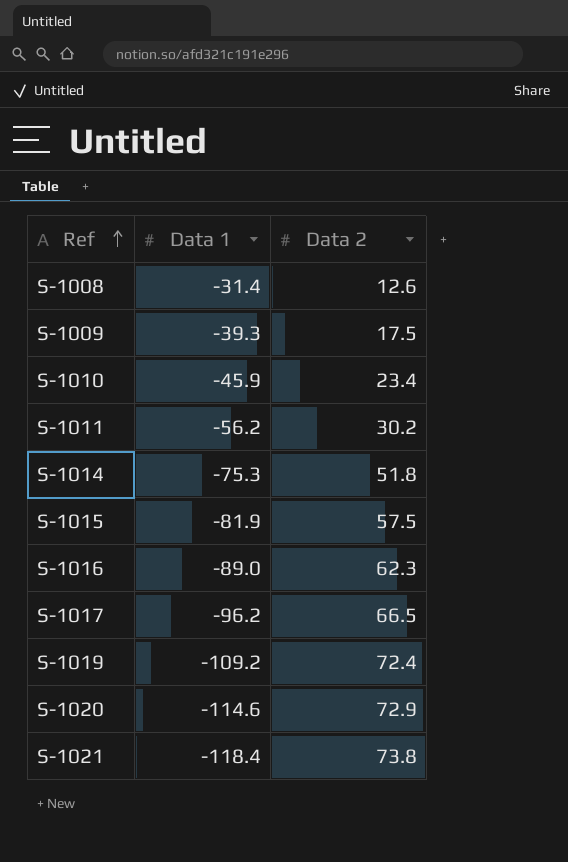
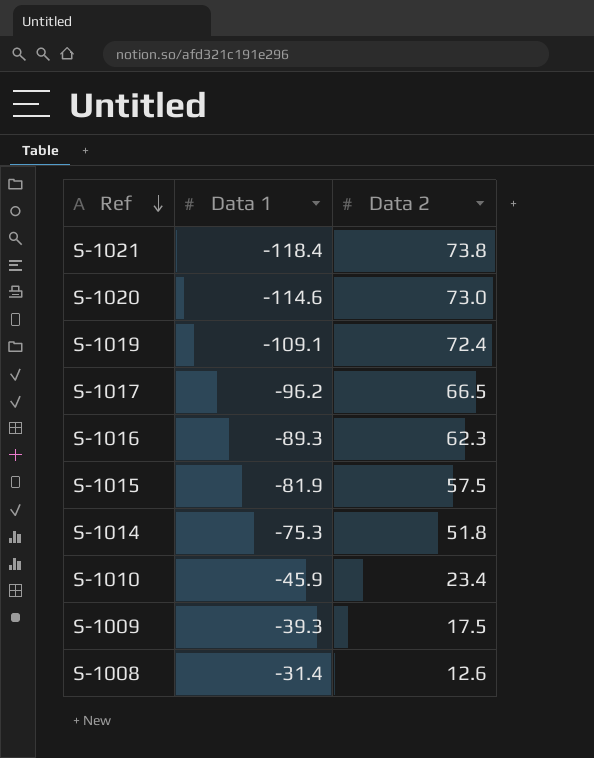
row order: Ref ascending -> Ref descending
row S-1011: -56.2 | 30.2 -> none
S-1020 | Data 2: 72.9 -> 73.0
S-1019 | Data 1: -109.2 -> -109.1
S-1016 | Data 1: -89.0 -> -89.3

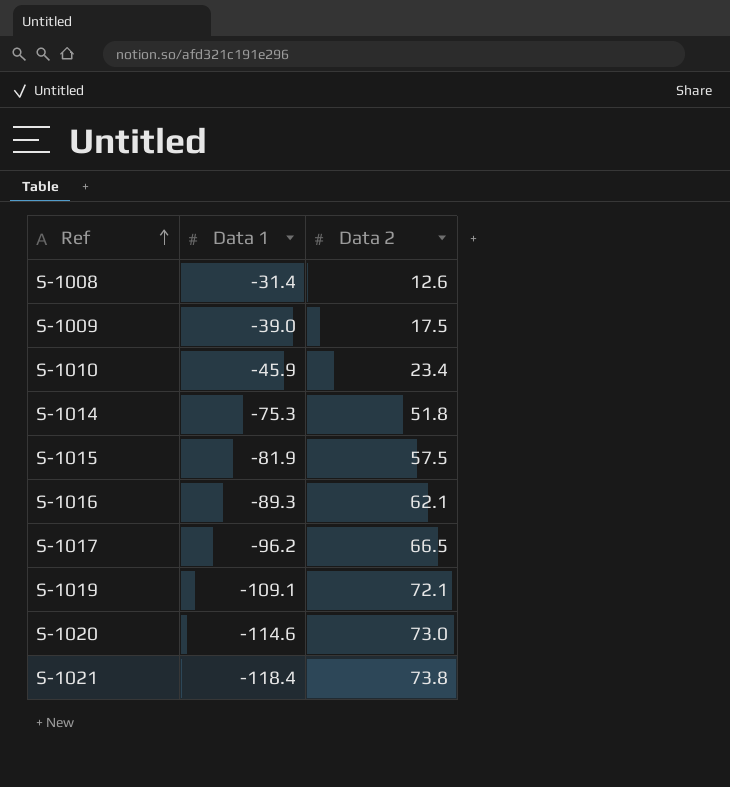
row order: Ref descending -> Ref ascending
S-1009 | Data 1: -39.3 -> -39.0
S-1016 | Data 2: 62.3 -> 62.1
S-1019 | Data 2: 72.4 -> 72.1

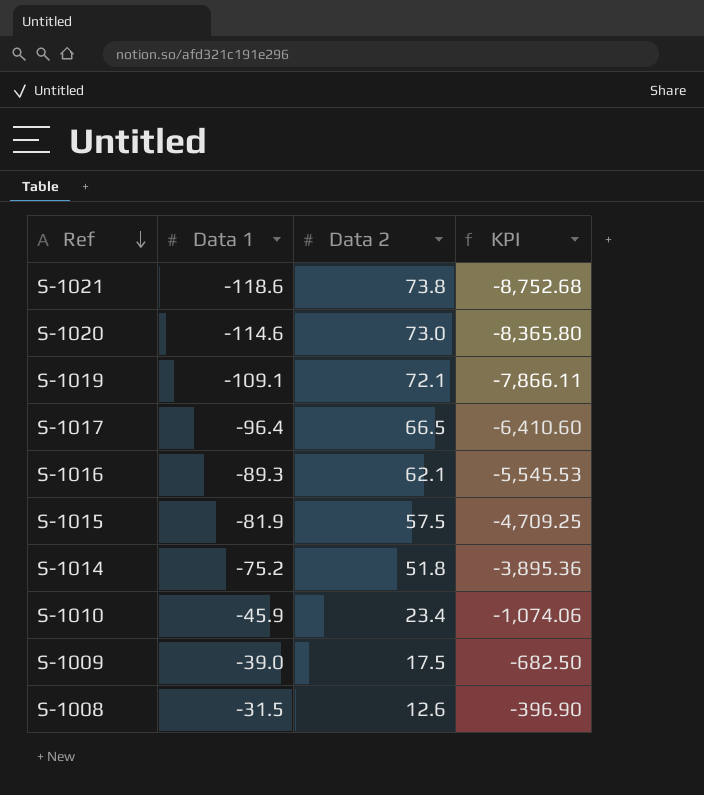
row order: Ref ascending -> Ref descending
column KPI | formula: none -> [Data 1] * [Data 2]
S-1021 | Data 1: -118.4 -> -118.6
S-1017 | Data 1: -96.2 -> -96.4
S-1014 | Data 1: -75.3 -> -75.2
S-1008 | Data 1: -31.4 -> -31.5

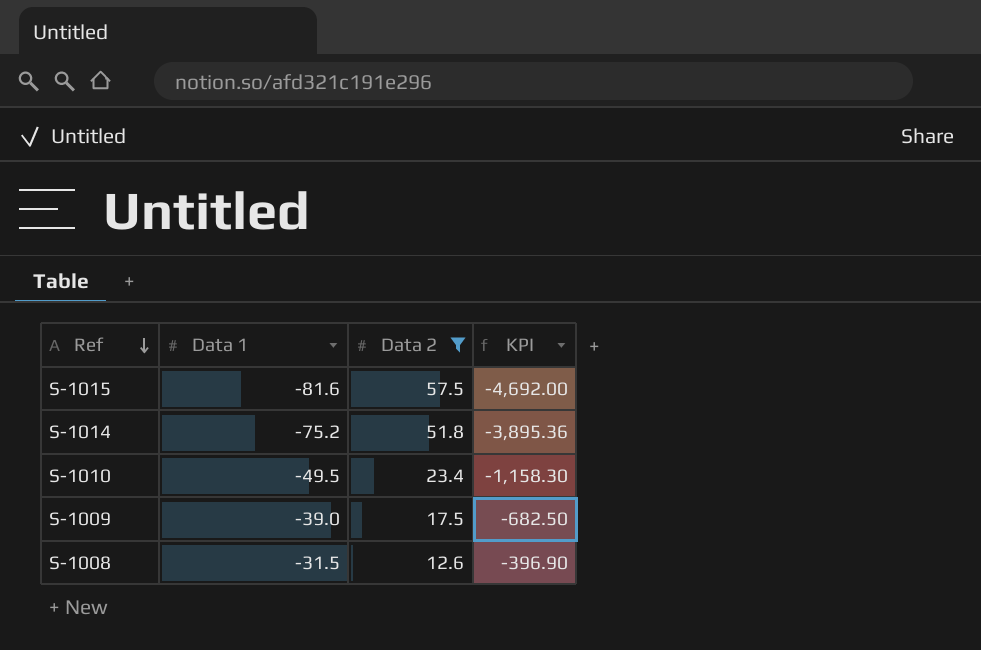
filter: none -> Data 2 <= 57.5
S-1015 | Data 1: -81.9 -> -81.6
S-1015 | KPI: -4,709.25 -> -4,692.00
S-1010 | Data 1: -45.9 -> -49.5
S-1010 | KPI: -1,074.06 -> -1,158.30

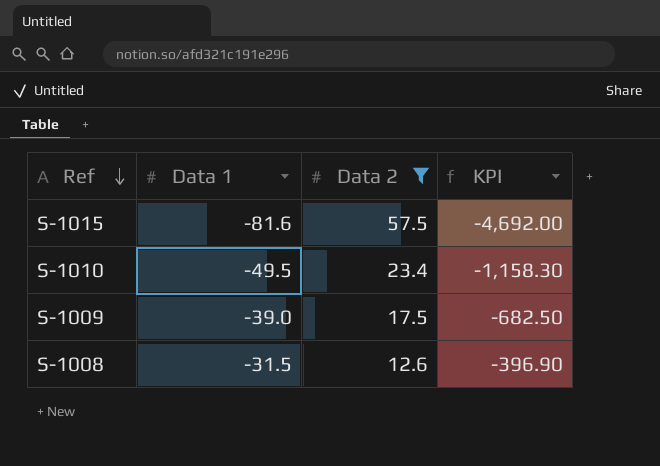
row S-1014: -75.2 | 51.8 | -3,895.36 -> none

